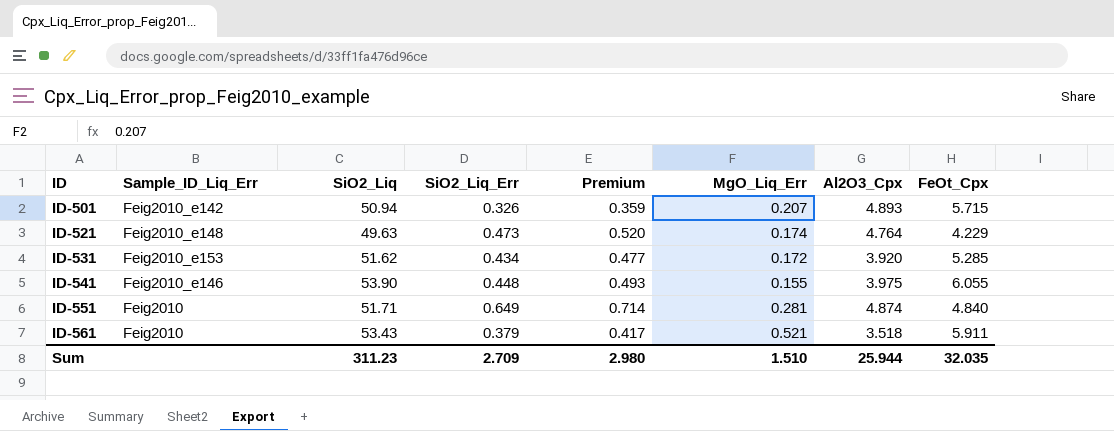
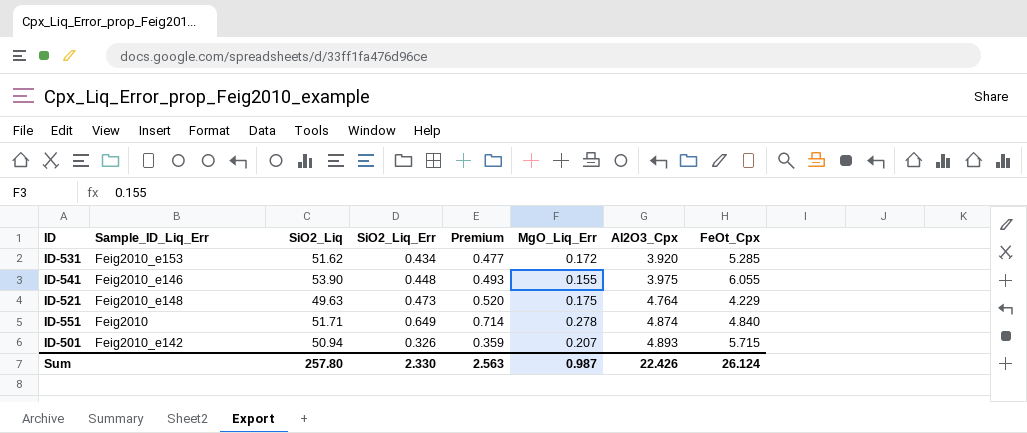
row order: ID ascending -> Al2O3_Cpx ascending
row ID-561: Feig2010 | 53.43 | 0.379 | 0.417 | 0.521 | 3.518 | 5.911 -> none
ID-521 | MgO_Liq_Err: 0.174 -> 0.175
ID-551 | MgO_Liq_Err: 0.281 -> 0.278
Sum | SiO2_Liq: 311.23 -> 257.80
Sum | SiO2_Liq_Err: 2.709 -> 2.330
Sum | Premium: 2.980 -> 2.563
Sum | MgO_Liq_Err: 1.510 -> 0.987
Sum | Al2O3_Cpx: 25.944 -> 22.426
Sum | FeOt_Cpx: 32.035 -> 26.124

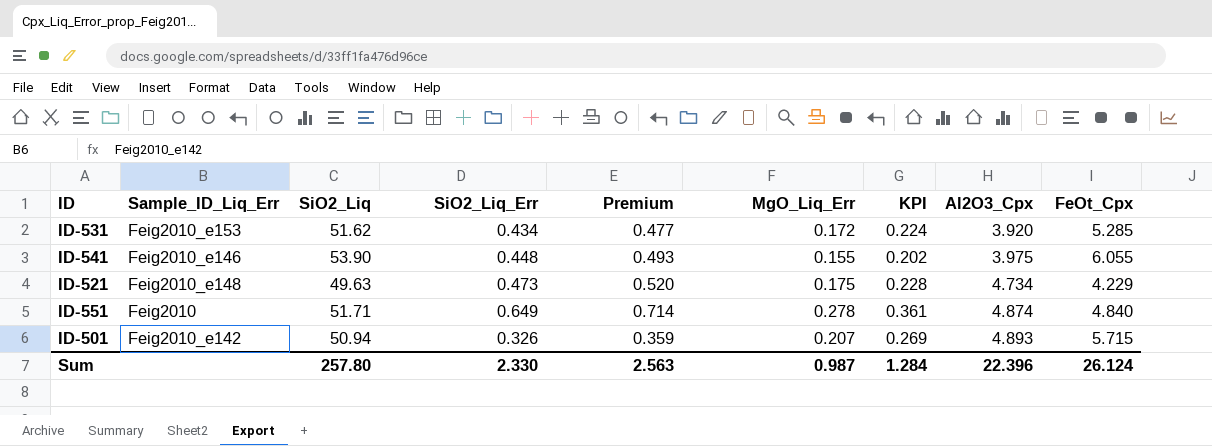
column KPI | formula: none -> [MgO_Liq_Err] * 1.3
ID-521 | Al2O3_Cpx: 4.764 -> 4.734
Sum | Al2O3_Cpx: 22.426 -> 22.396

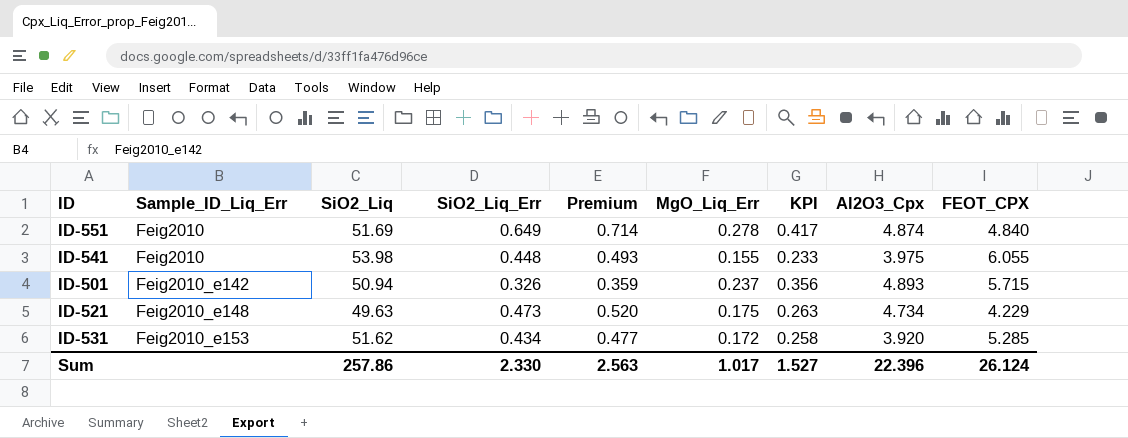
row order: Al2O3_Cpx ascending -> Sample_ID_Liq_Err ascending
column KPI | formula: [MgO_Liq_Err] * 1.3 -> [MgO_Liq_Err] * 1.5
column name: FeOt_Cpx -> FEOT_CPX
ID-551 | SiO2_Liq: 51.71 -> 51.69
ID-541 | Sample_ID_Liq_Err: Feig2010_e146 -> Feig2010
ID-541 | SiO2_Liq: 53.90 -> 53.98
ID-501 | MgO_Liq_Err: 0.207 -> 0.237
Sum | SiO2_Liq: 257.80 -> 257.86
Sum | MgO_Liq_Err: 0.987 -> 1.017
Sum | KPI: 1.284 -> 1.527

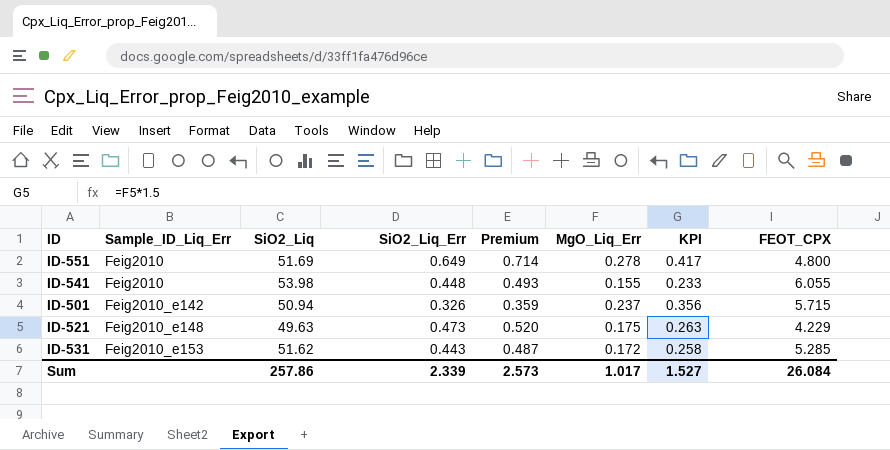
column Al2O3_Cpx | position: 8 -> none
ID-551 | FEOT_CPX: 4.840 -> 4.800
ID-531 | SiO2_Liq_Err: 0.434 -> 0.443
ID-531 | Premium: 0.477 -> 0.487
Sum | SiO2_Liq_Err: 2.330 -> 2.339
Sum | Premium: 2.563 -> 2.573
Sum | FEOT_CPX: 26.124 -> 26.084

